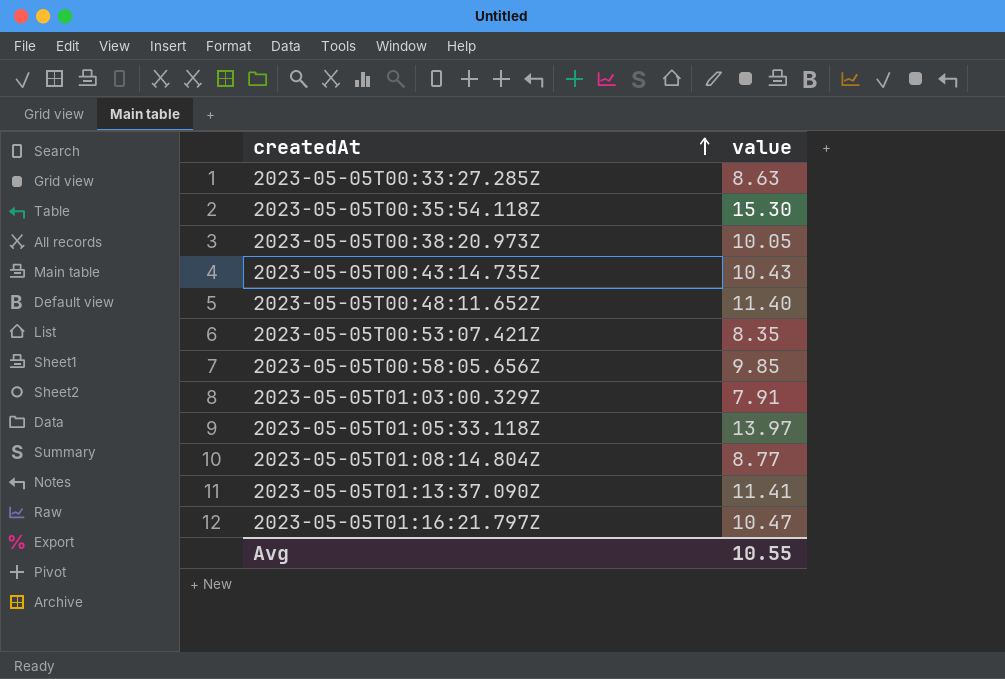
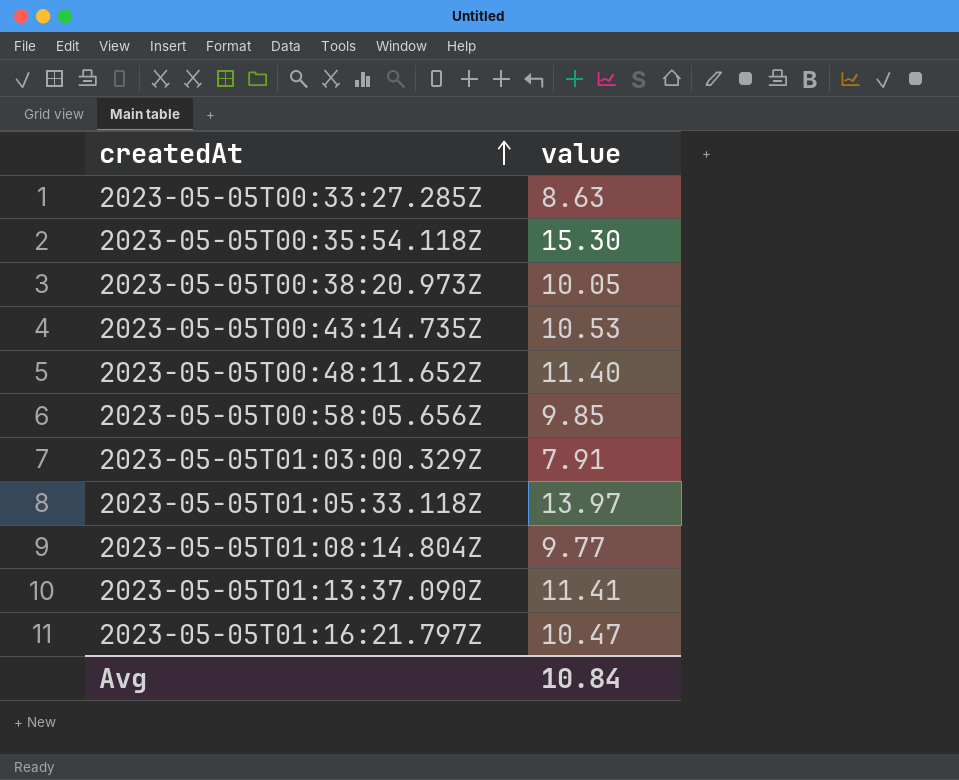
row 2023-05-05T00:53:07.421Z: 8.35 -> none
2023-05-05T00:43:14.735Z | value: 10.43 -> 10.53
2023-05-05T01:08:14.804Z | value: 8.77 -> 9.77
Avg | value: 10.55 -> 10.84

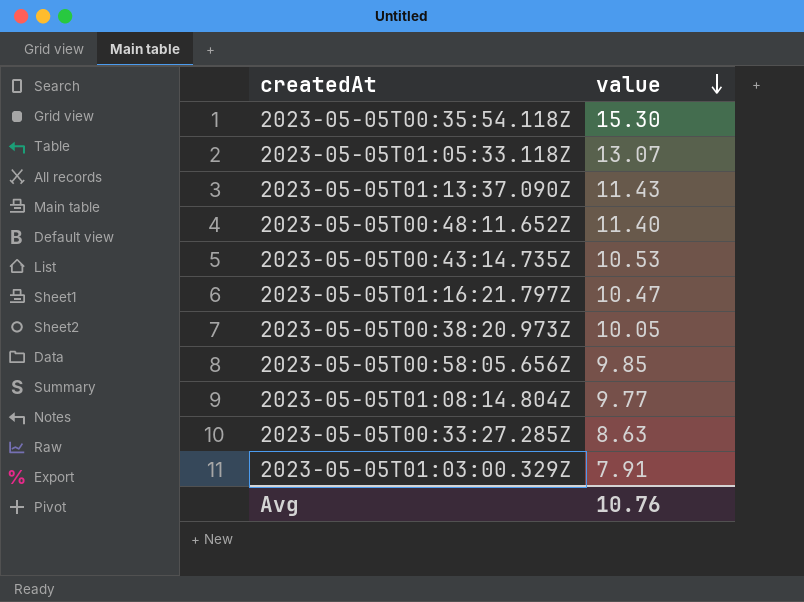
row order: createdAt ascending -> value descending
2023-05-05T01:05:33.118Z | value: 13.97 -> 13.07
2023-05-05T01:13:37.090Z | value: 11.41 -> 11.43
Avg | value: 10.84 -> 10.76

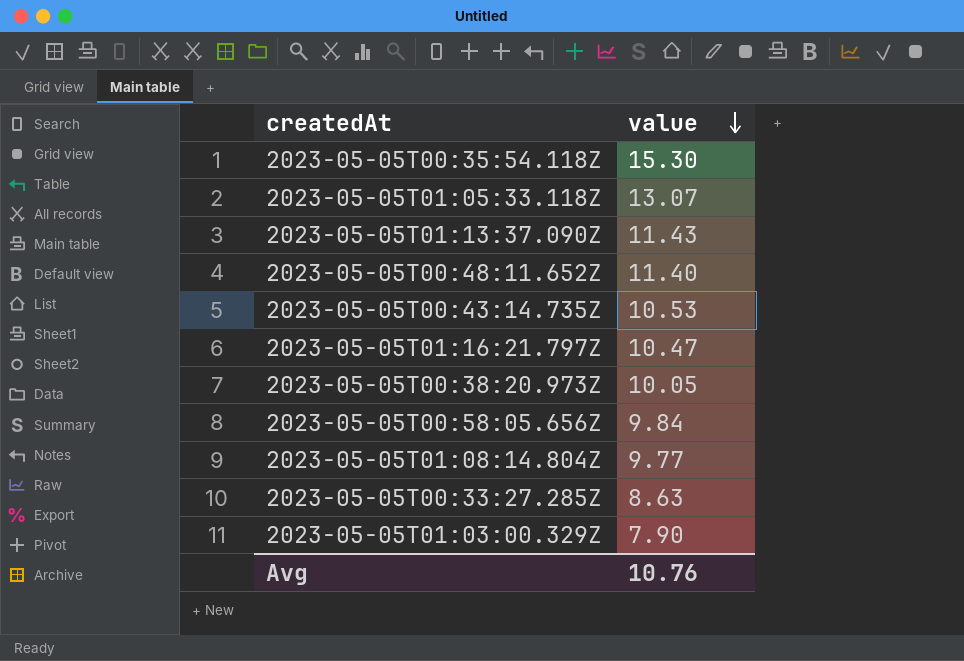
2023-05-05T00:58:05.656Z | value: 9.85 -> 9.84
2023-05-05T01:03:00.329Z | value: 7.91 -> 7.90

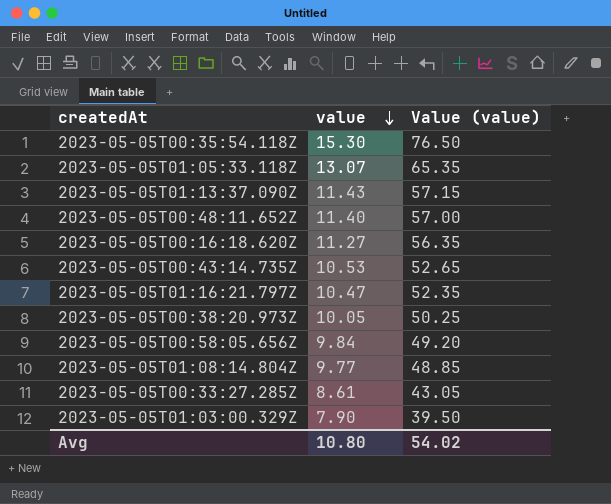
column Value (value) | formula: none -> [value] * 5
row 2023-05-05T00:16:18.620Z: none -> 11.27 | 56.35
2023-05-05T00:33:27.285Z | value: 8.63 -> 8.61
Avg | value: 10.76 -> 10.80

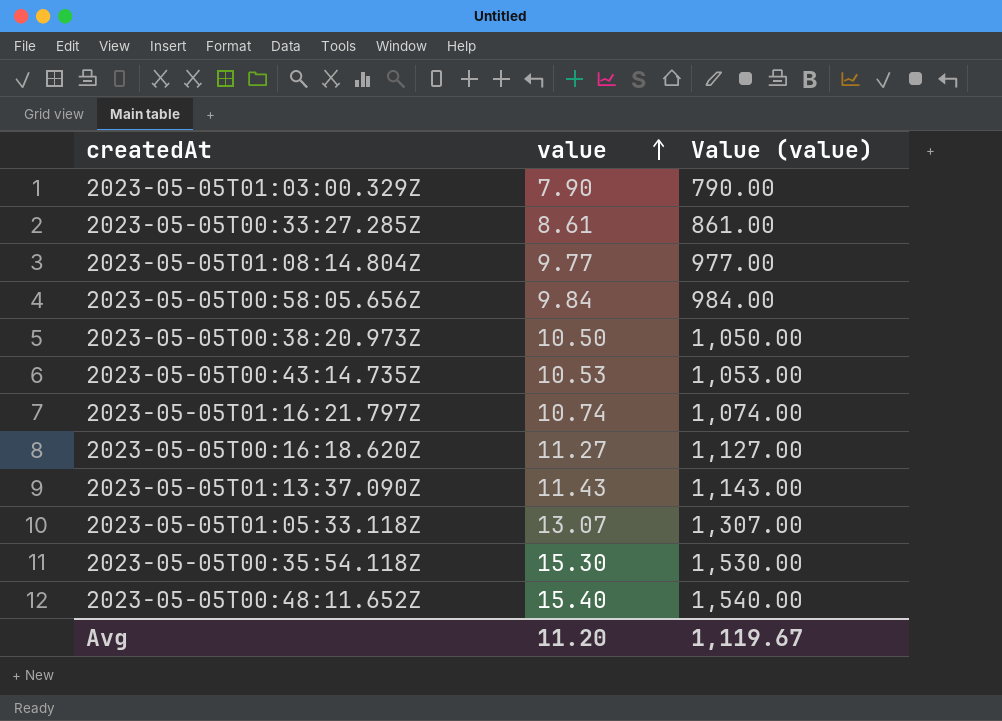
row order: value descending -> value ascending
column Value (value) | formula: [value] * 5 -> [value] * 100
2023-05-05T00:38:20.973Z | value: 10.05 -> 10.50
2023-05-05T01:16:21.797Z | value: 10.47 -> 10.74
2023-05-05T00:48:11.652Z | value: 11.40 -> 15.40
Avg | value: 10.80 -> 11.20
Avg | Value (value): 54.02 -> 1,119.67

